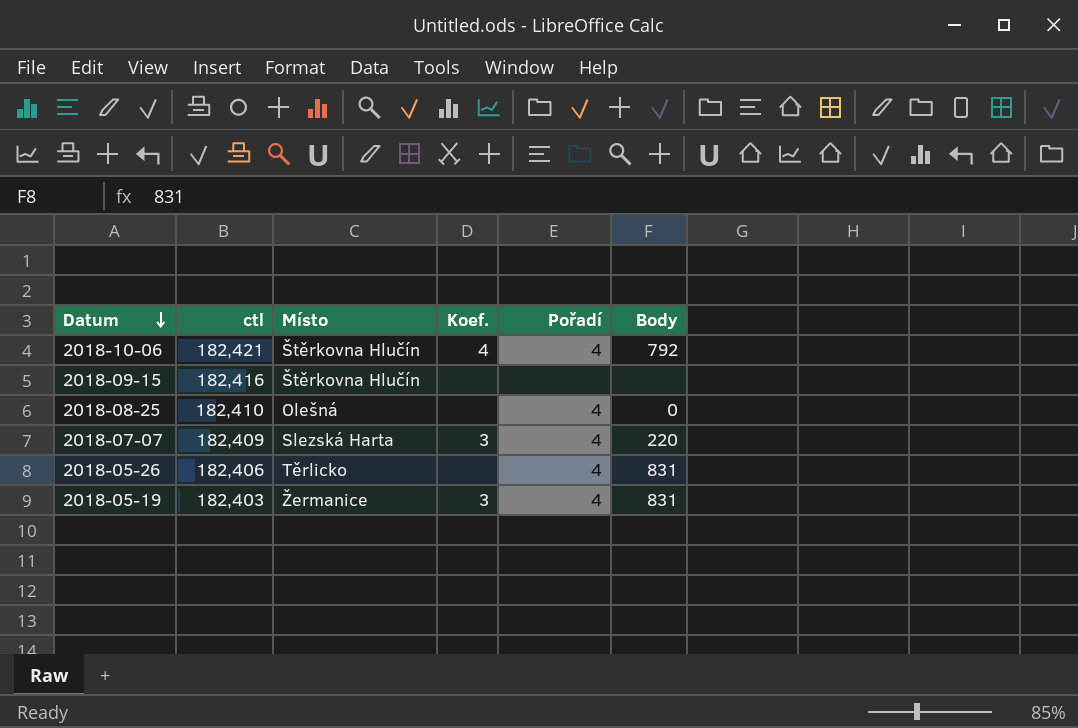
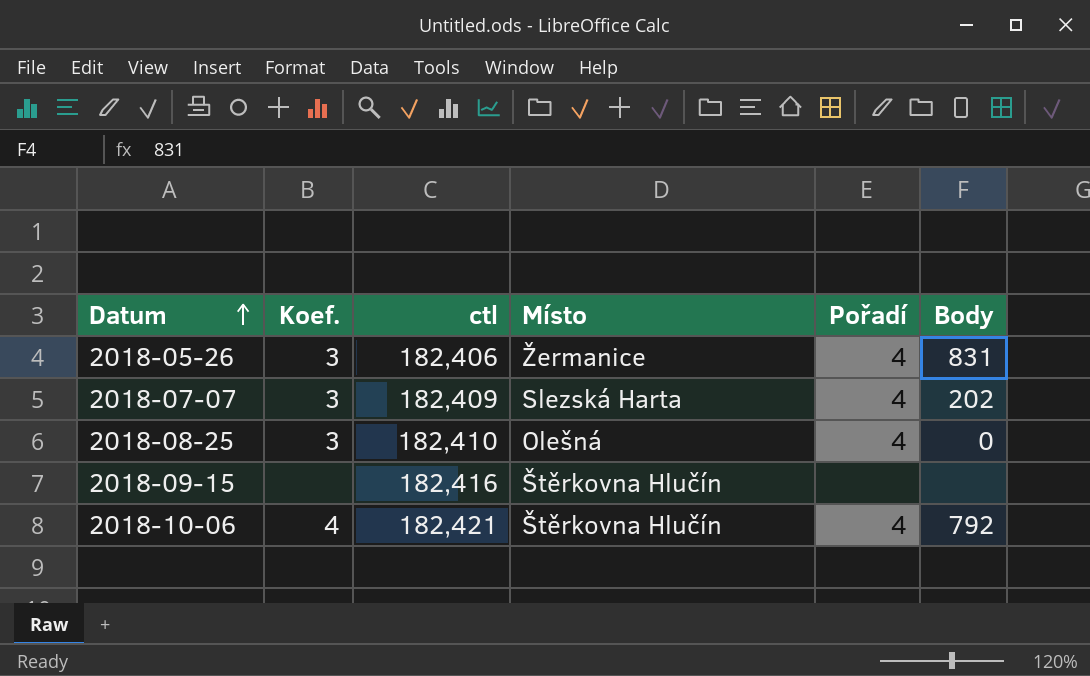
row order: Datum descending -> Datum ascending
column Koef. | position: 4 -> 2
row 2018-05-19: 182,403 | Žermanice | 3 | 4 | 831 -> none
2018-05-26 | Koef.: none -> 3
2018-05-26 | Místo: Těrlicko -> Žermanice
2018-07-07 | Body: 220 -> 202
2018-08-25 | Koef.: none -> 3

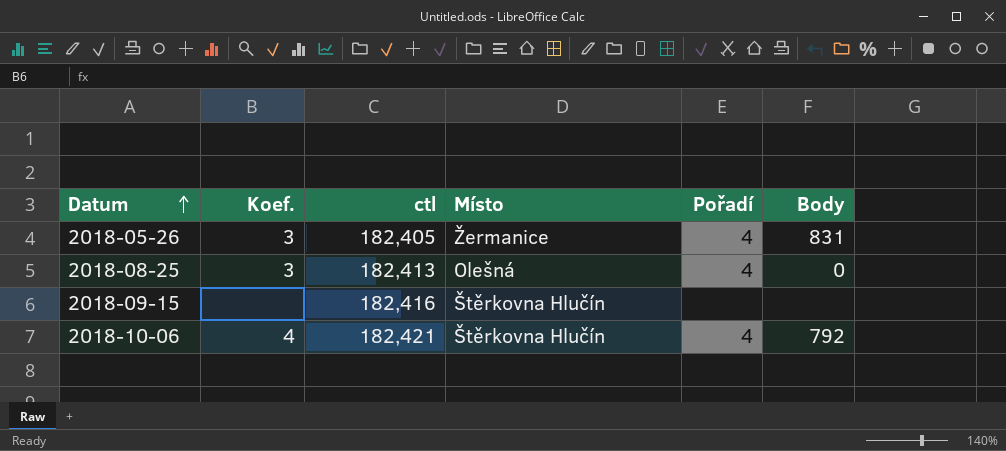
row 2018-07-07: 3 | 182,409 | Slezská Harta | 4 | 202 -> none
2018-05-26 | ctl: 182,406 -> 182,405
2018-08-25 | ctl: 182,410 -> 182,413

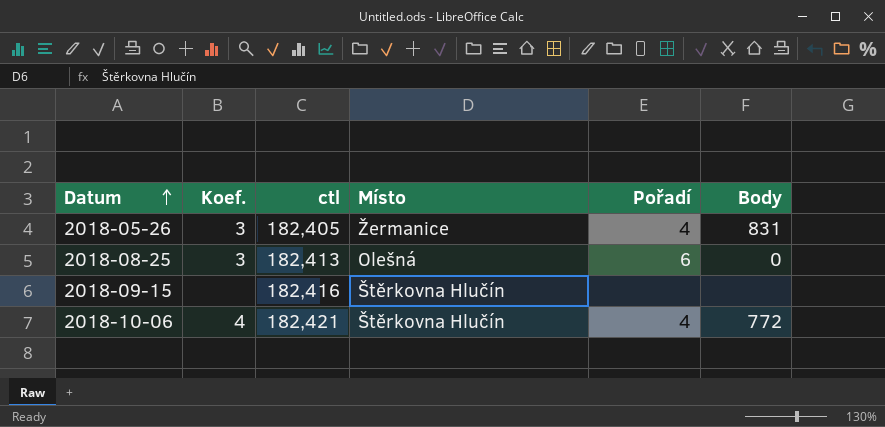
2018-08-25 | Pořadí: 4 -> 6
2018-10-06 | Body: 792 -> 772

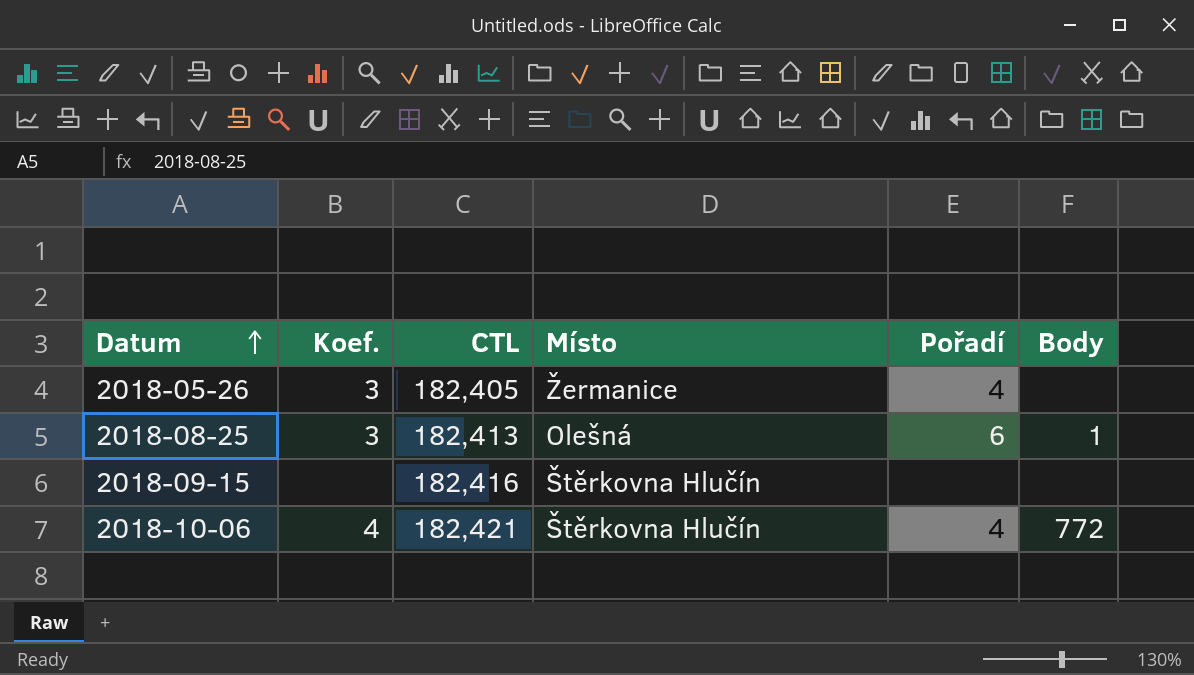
column name: ctl -> CTL
2018-05-26 | Body: 831 -> none
2018-08-25 | Body: 0 -> 1

